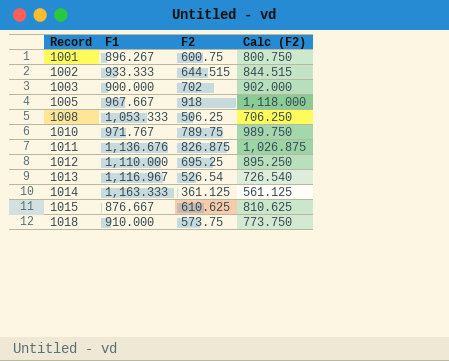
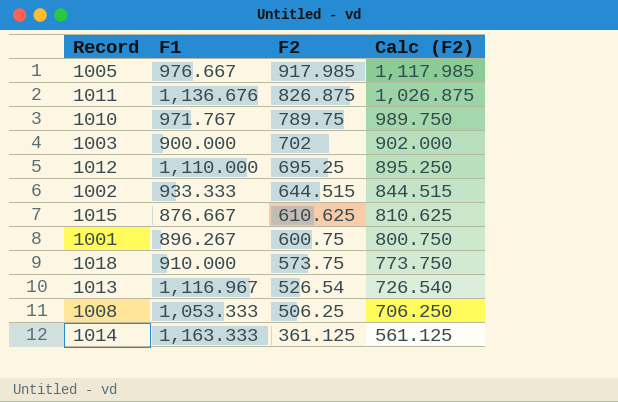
row order: Record ascending -> F2 descending
1005 | F1: 967.667 -> 976.667
1005 | F2: 918 -> 917.985
1005 | Calc (F2): 1,118.000 -> 1,117.985

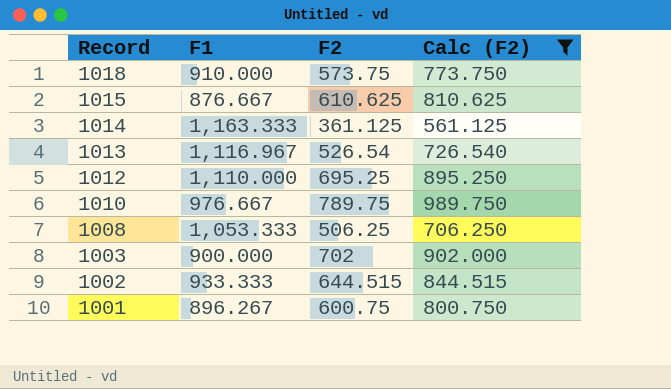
filter: none -> Calc (F2) <= 989.750
row order: F2 descending -> Record descending
1010 | F1: 971.767 -> 976.667

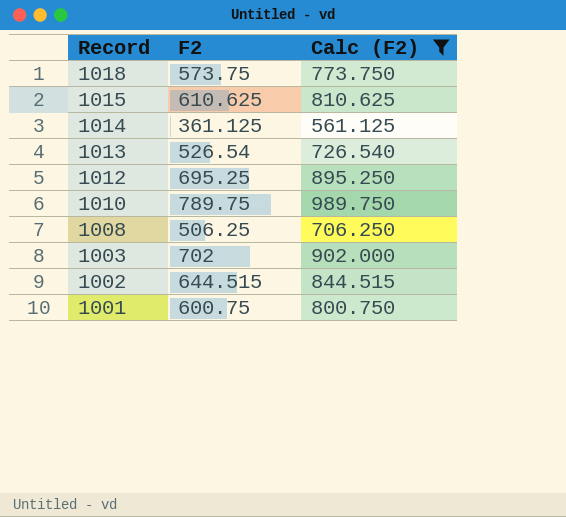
column F1 | position: 2 -> none

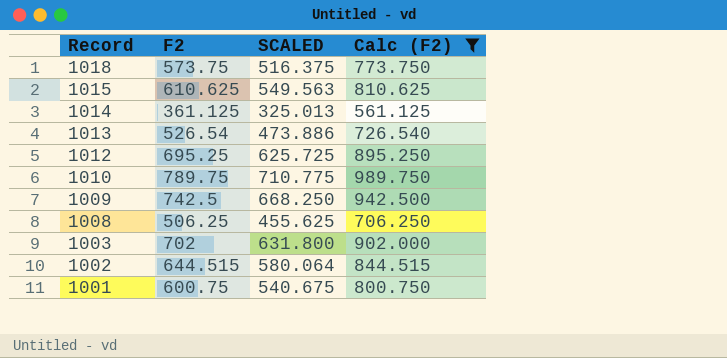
column SCALED | formula: none -> [F2] * 0.9
row 1009: none -> 742.5 | 668.250 | 942.500

